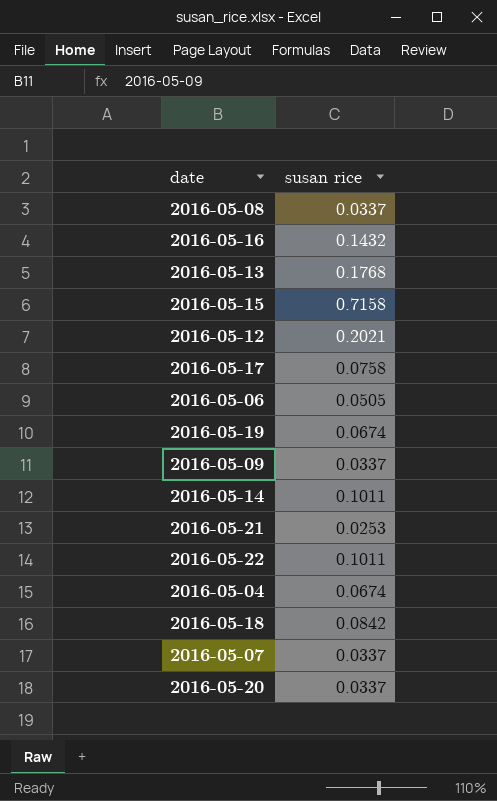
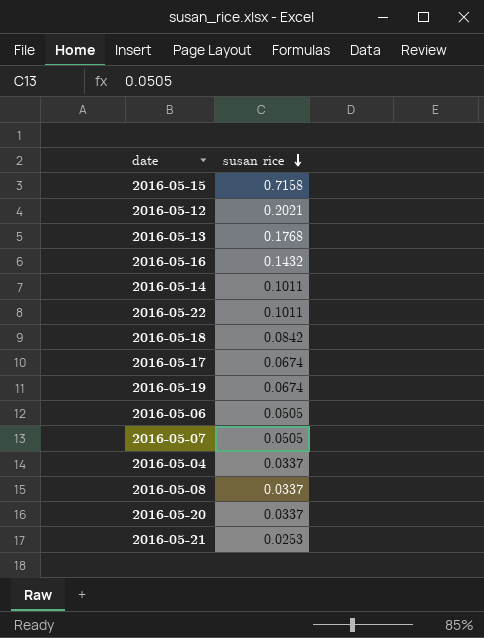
row order: none -> susan rice descending
row 2016-05-09: 0.0337 -> none
2016-05-17 | susan rice: 0.0758 -> 0.0674
2016-05-07 | susan rice: 0.0337 -> 0.0505
2016-05-04 | susan rice: 0.0674 -> 0.0337

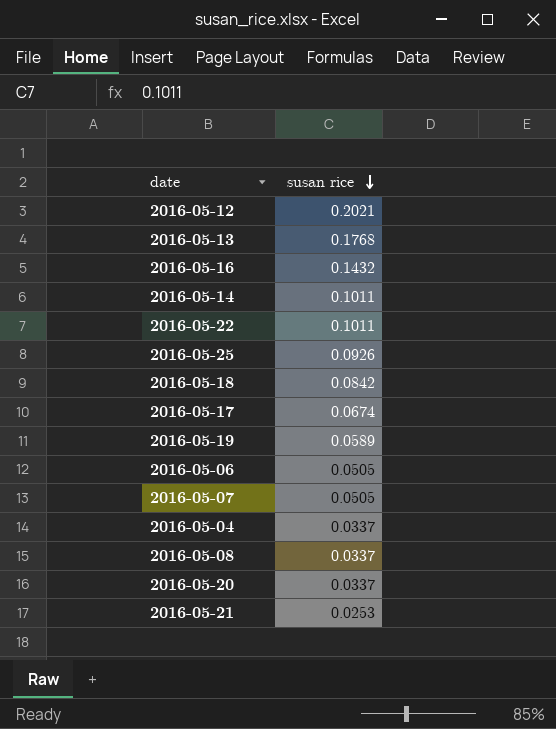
row 2016-05-15: 0.7158 -> none
row 2016-05-25: none -> 0.0926
2016-05-19 | susan rice: 0.0674 -> 0.0589

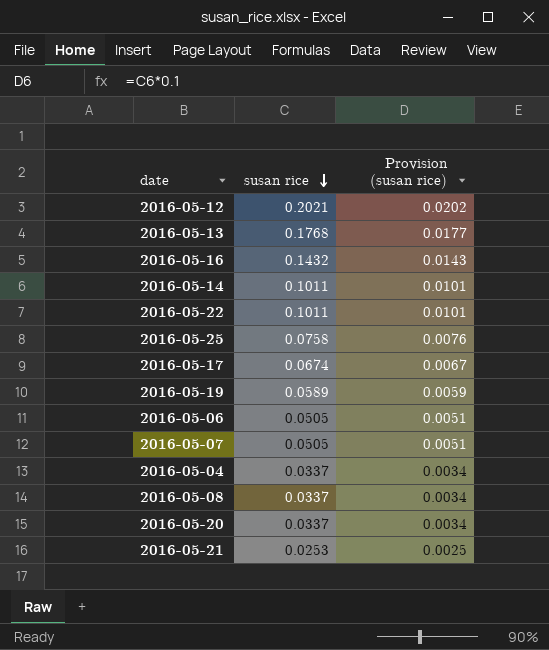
column Provision (susan rice) | formula: none -> [susan rice] * 0.1
row 2016-05-18: 0.0842 -> none
2016-05-25 | susan rice: 0.0926 -> 0.0758

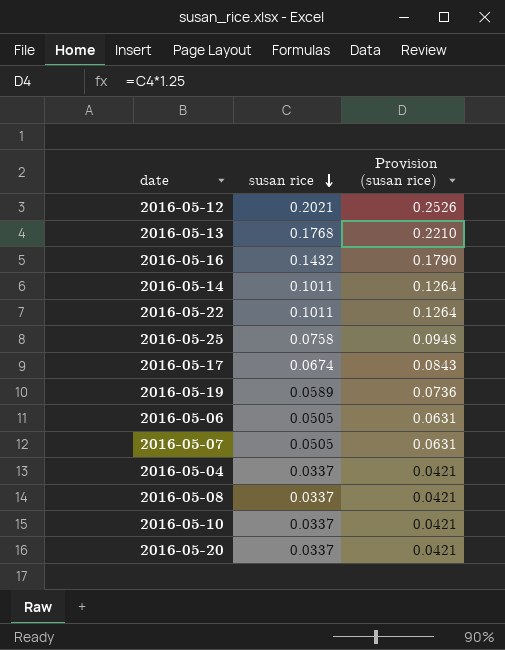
column Provision (susan rice) | formula: [susan rice] * 0.1 -> [susan rice] * 1.25
row 2016-05-21: 0.0253 | 0.0025 -> none
row 2016-05-10: none -> 0.0337 | 0.0421

